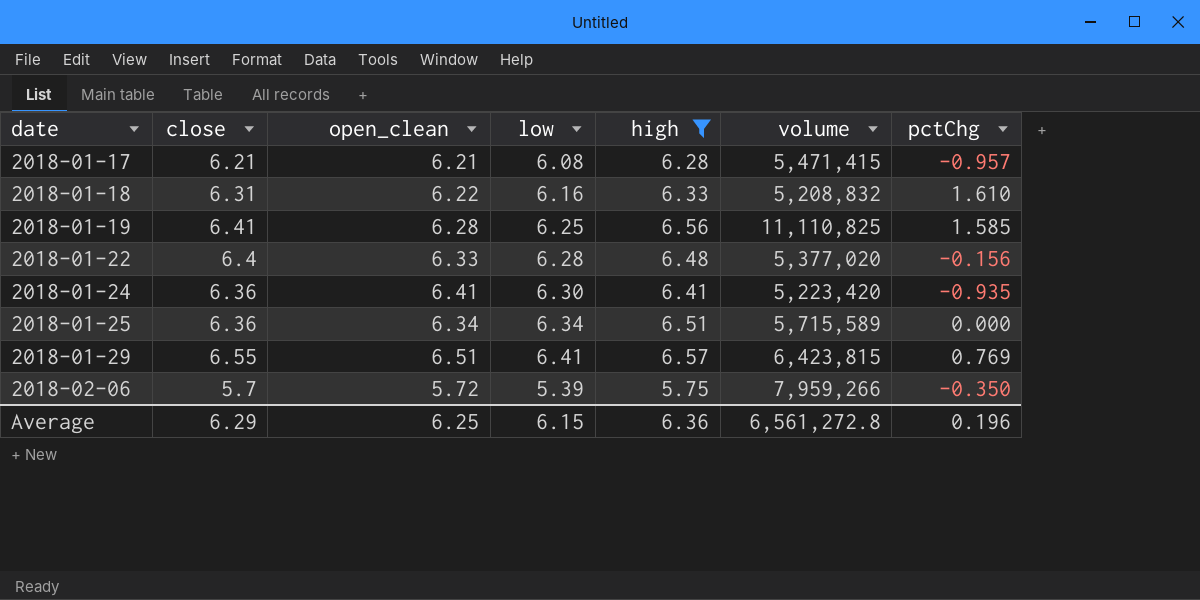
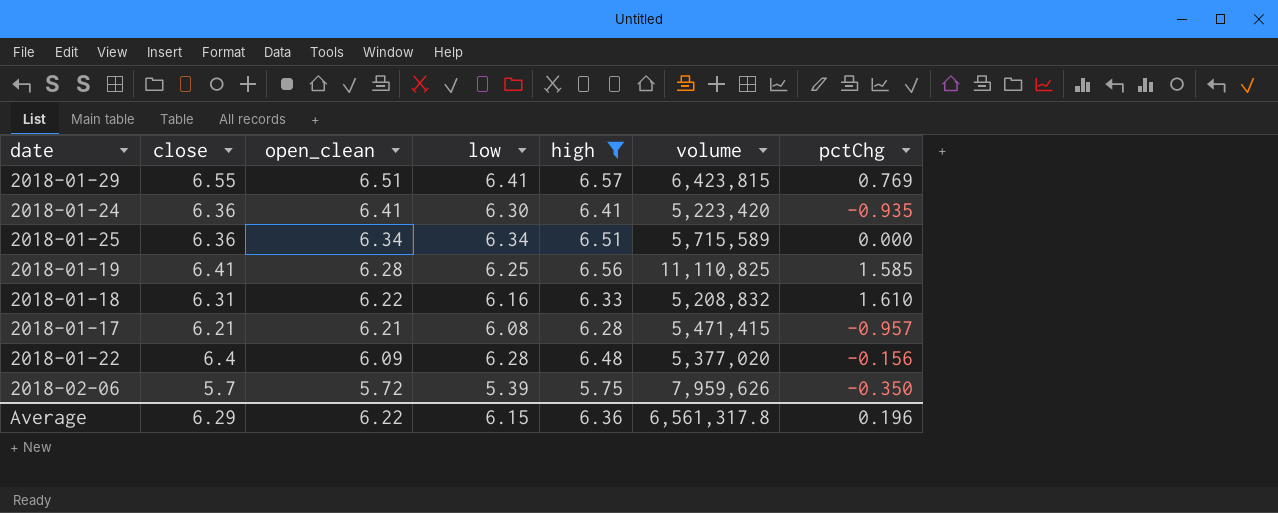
row order: date ascending -> open_clean descending
2018-01-22 | open_clean: 6.33 -> 6.09
2018-02-06 | volume: 7,959,266 -> 7,959,626
Average | open_clean: 6.25 -> 6.22
Average | volume: 6,561,272.8 -> 6,561,317.8

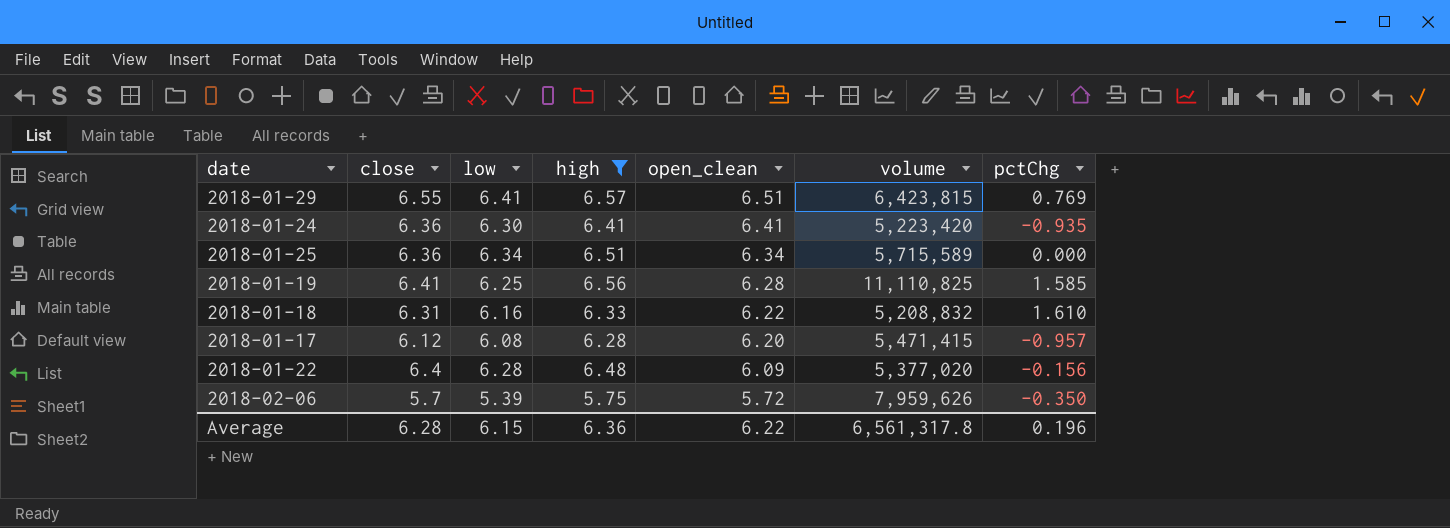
column open_clean | position: 3 -> 5
2018-01-17 | close: 6.21 -> 6.12
2018-01-17 | open_clean: 6.21 -> 6.20
Average | close: 6.29 -> 6.28

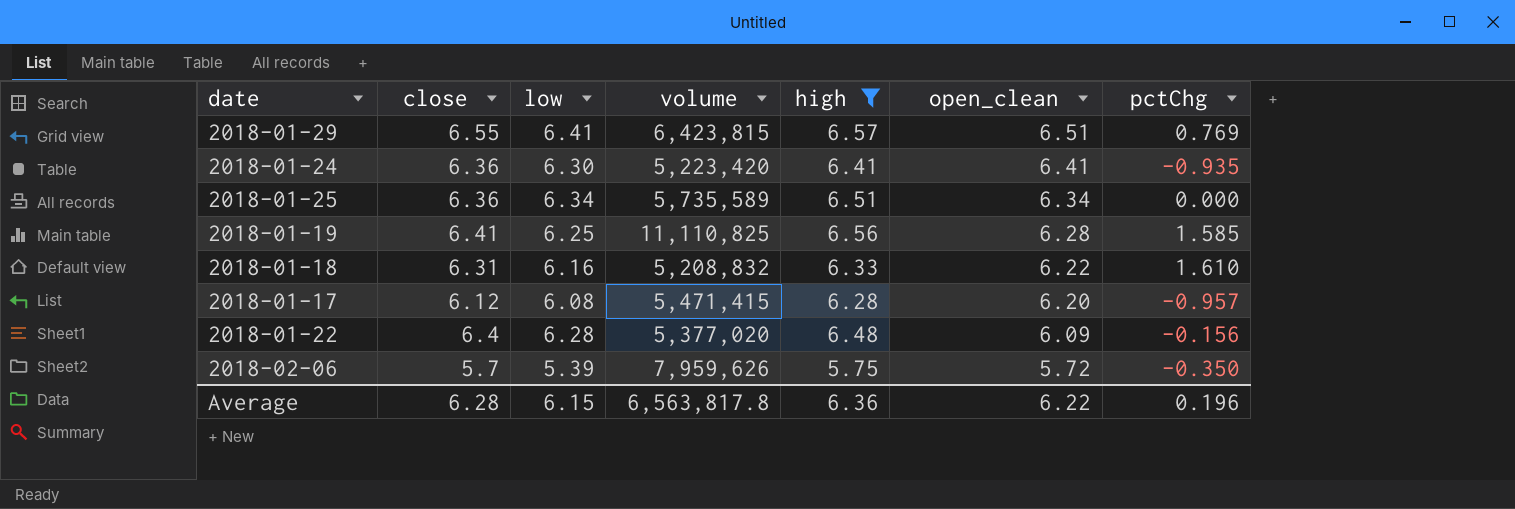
column volume | position: 6 -> 4
2018-01-25 | volume: 5,715,589 -> 5,735,589
Average | volume: 6,561,317.8 -> 6,563,817.8

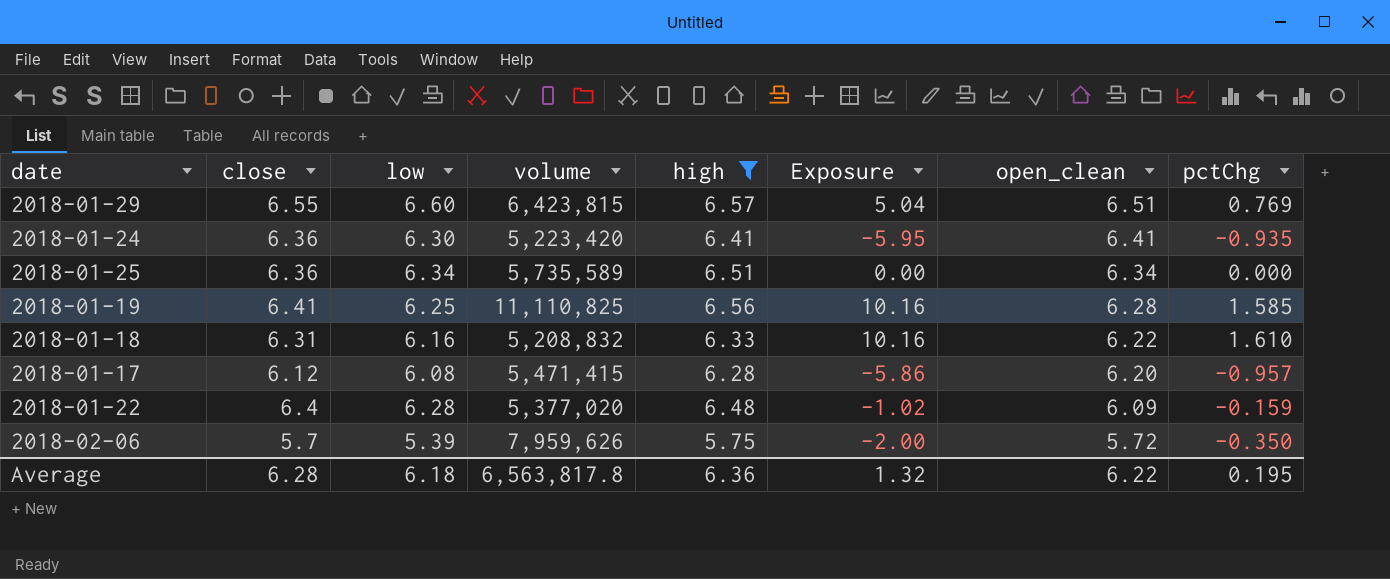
column Exposure | formula: none -> [close] * [pctChg]
2018-01-29 | low: 6.41 -> 6.60
2018-01-22 | pctChg: -0.156 -> -0.159
Average | low: 6.15 -> 6.18
Average | pctChg: 0.196 -> 0.195

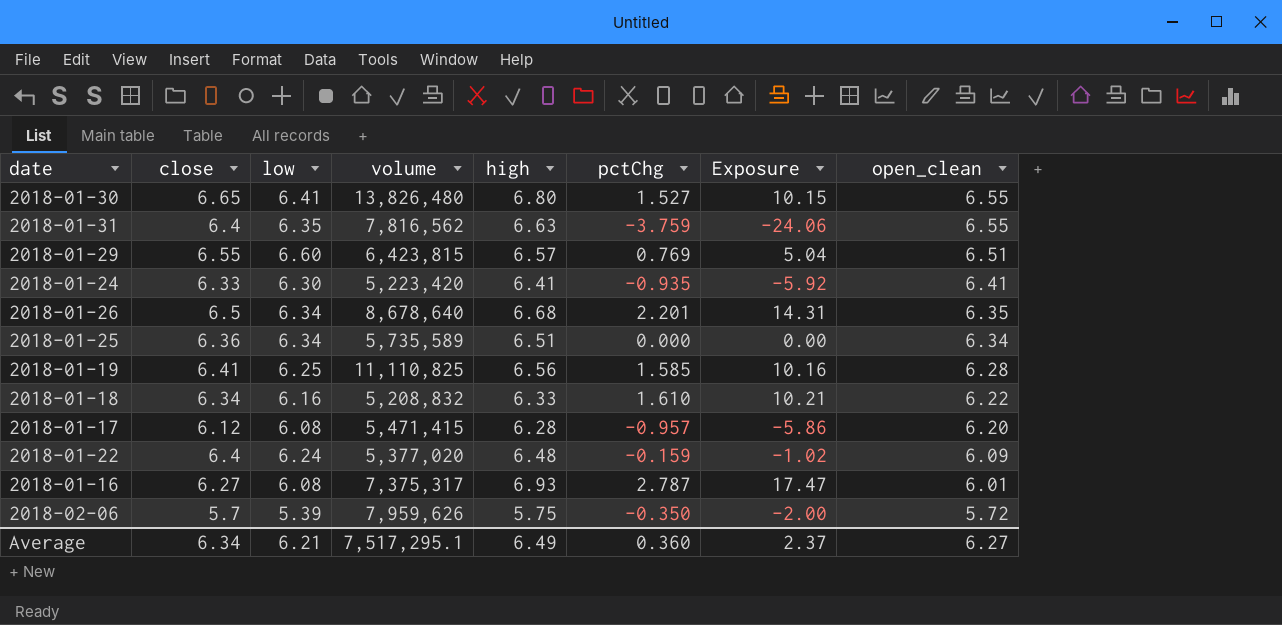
filter: high <= 6.57 -> none
column pctChg | position: 8 -> 6
2018-01-24 | close: 6.36 -> 6.33
2018-01-24 | Exposure: -5.95 -> -5.92
2018-01-18 | close: 6.31 -> 6.34
2018-01-18 | Exposure: 10.16 -> 10.21
2018-01-22 | low: 6.28 -> 6.24
Average | close: 6.28 -> 6.34
Average | low: 6.18 -> 6.21
Average | volume: 6,563,817.8 -> 7,517,295.1
Average | high: 6.36 -> 6.49
Average | pctChg: 0.195 -> 0.360
Average | Exposure: 1.32 -> 2.37
Average | open_clean: 6.22 -> 6.27

